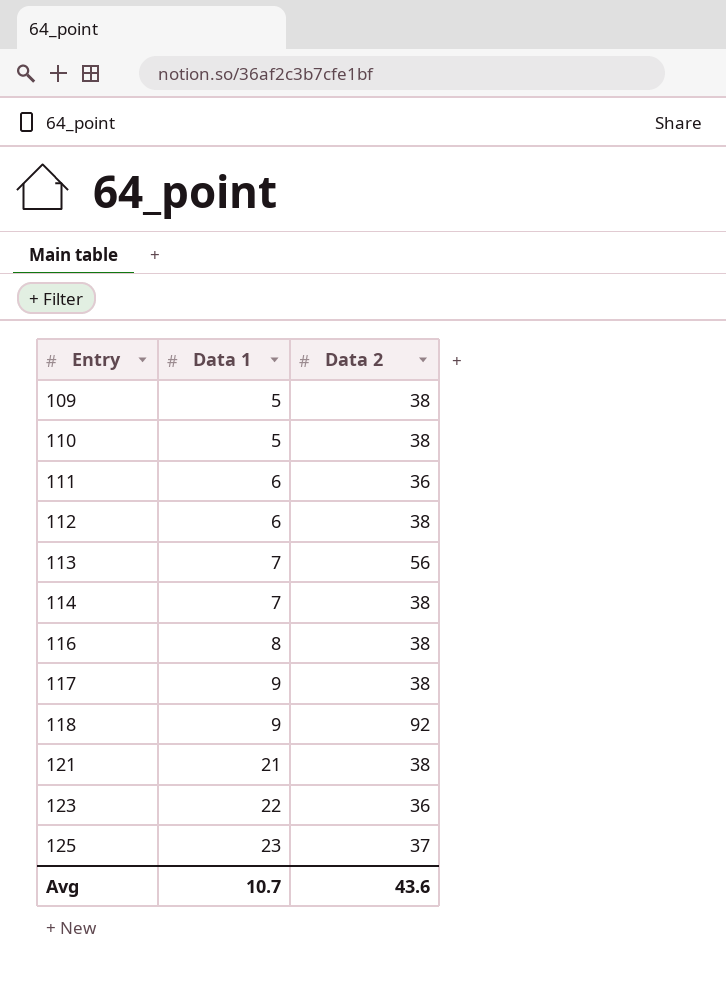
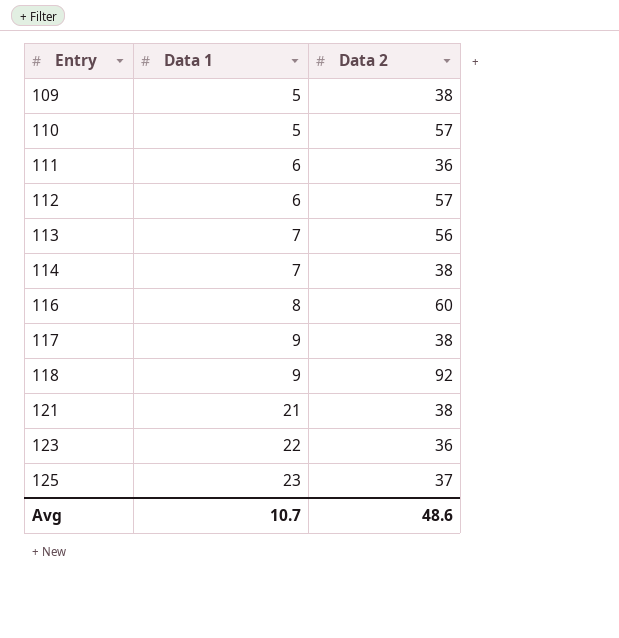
110 | Data 2: 38 -> 57
112 | Data 2: 38 -> 57
116 | Data 2: 38 -> 60
Avg | Data 2: 43.6 -> 48.6

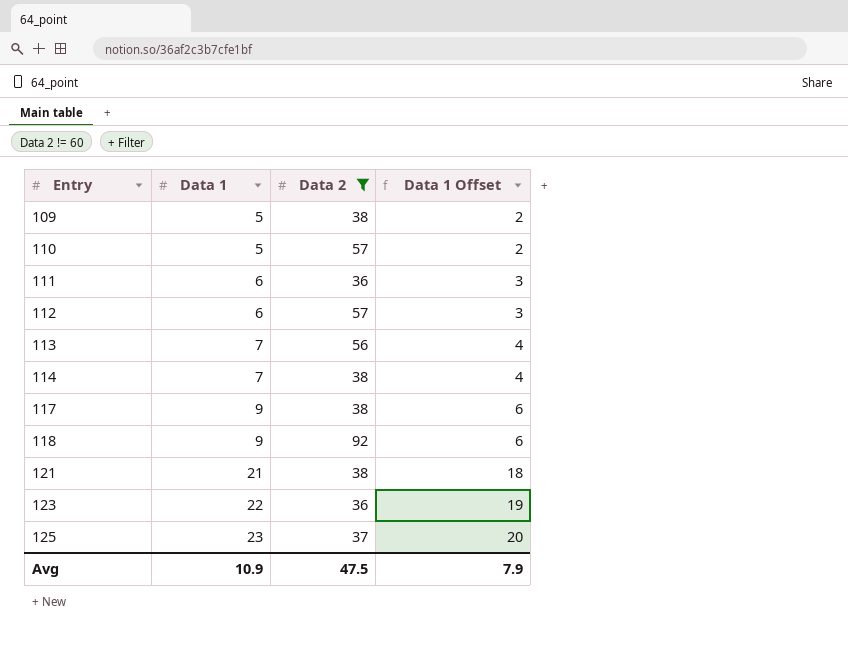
filter: none -> Data 2 != 60
column Data 1 Offset | formula: none -> [Data 1] - 3
Avg | Data 1: 10.7 -> 10.9
Avg | Data 2: 48.6 -> 47.5

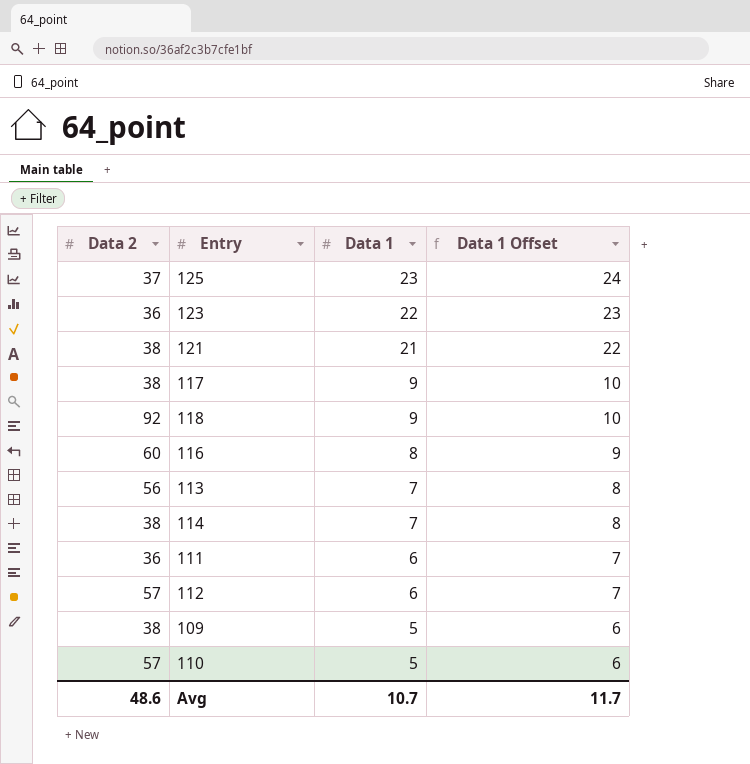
filter: Data 2 != 60 -> none
row order: Entry ascending -> Data 1 descending
column Data 2 | position: 3 -> 1
column Data 1 Offset | formula: [Data 1] - 3 -> [Data 1] + 1
Avg | Data 2: 47.5 -> 48.6
Avg | Data 1: 10.9 -> 10.7
Avg | Data 1 Offset: 7.9 -> 11.7

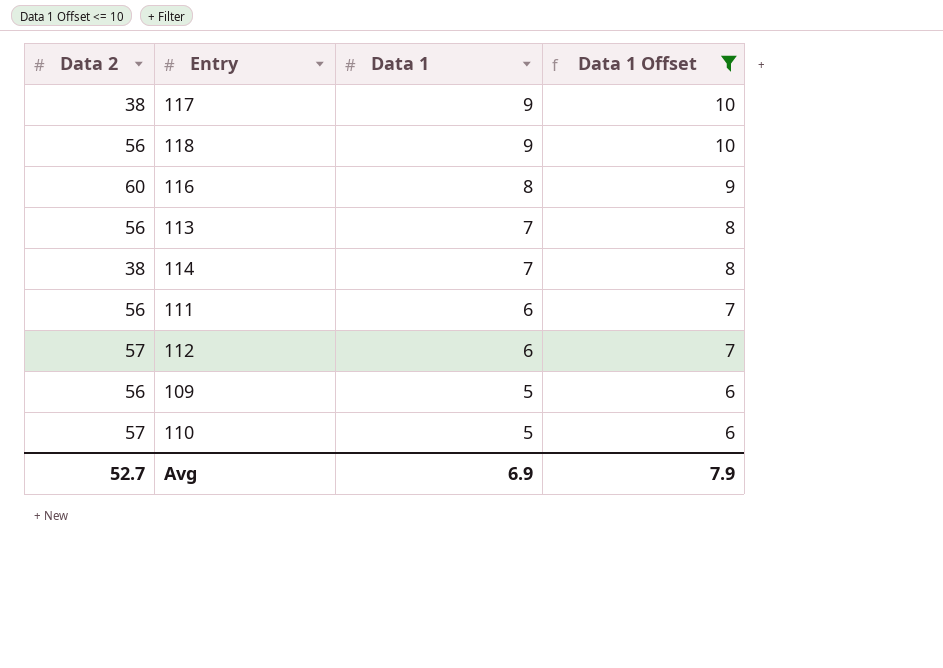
filter: none -> Data 1 Offset <= 10
118 | Data 2: 92 -> 56
111 | Data 2: 36 -> 56
109 | Data 2: 38 -> 56
Avg | Data 2: 48.6 -> 52.7
Avg | Data 1: 10.7 -> 6.9
Avg | Data 1 Offset: 11.7 -> 7.9

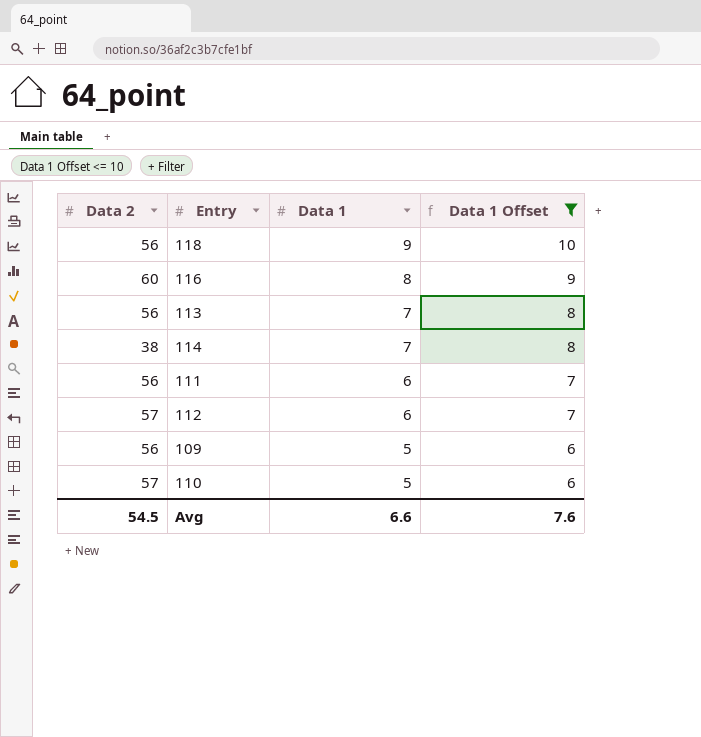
row 117: 38 | 9 | 10 -> none
Avg | Data 2: 52.7 -> 54.5
Avg | Data 1: 6.9 -> 6.6
Avg | Data 1 Offset: 7.9 -> 7.6

